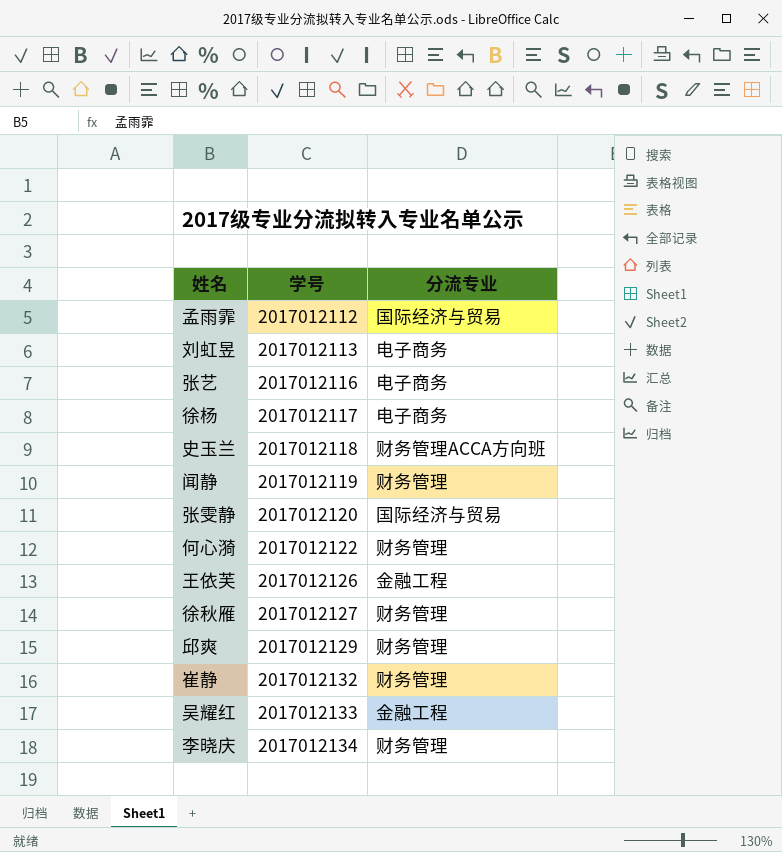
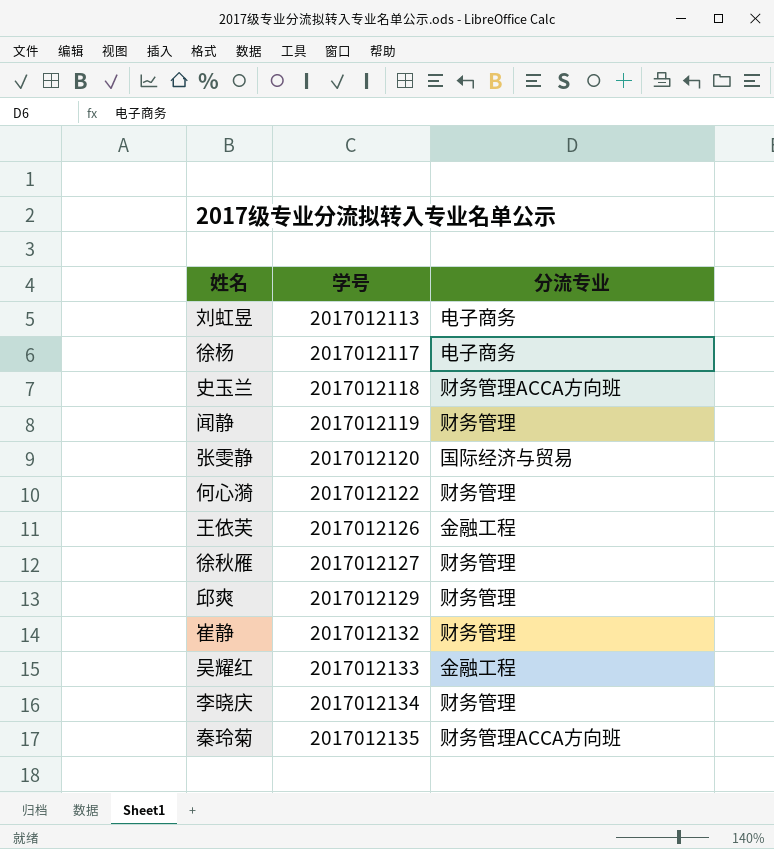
row 孟雨霏: 2017012112 | 国际经济与贸易 -> none
row 张艺: 2017012116 | 电子商务 -> none
row 秦玲菊: none -> 2017012135 | 财务管理ACCA方向班

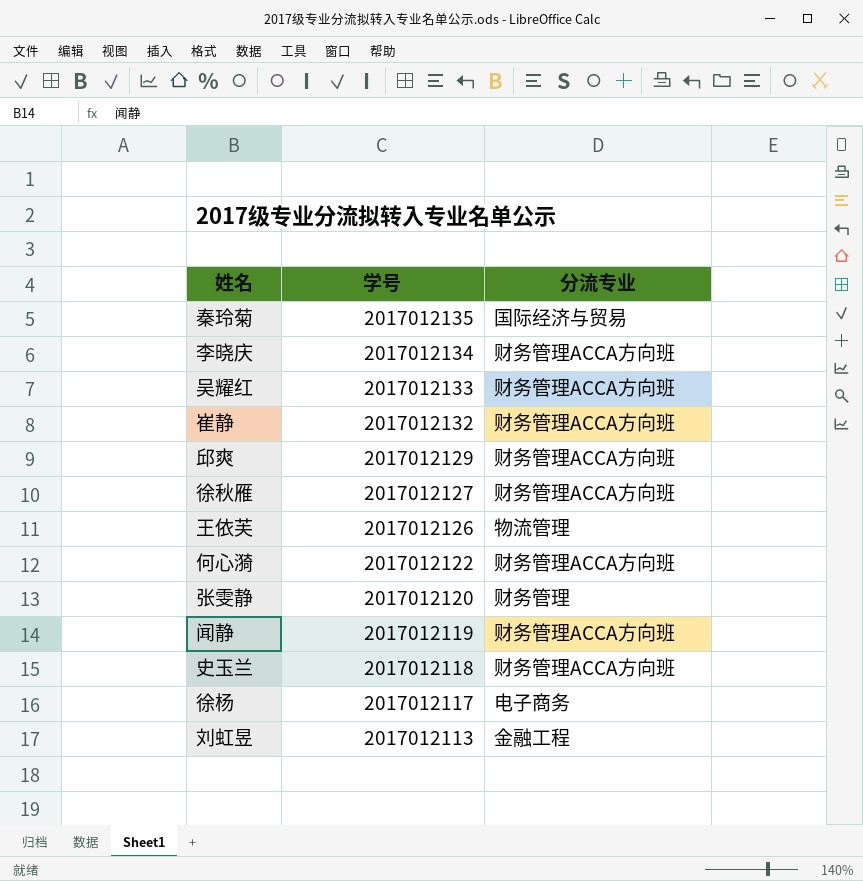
row order: 学号 ascending -> 学号 descending
秦玲菊 | 分流专业: 财务管理ACCA方向班 -> 国际经济与贸易
李晓庆 | 分流专业: 财务管理 -> 财务管理ACCA方向班
吴耀红 | 分流专业: 金融工程 -> 财务管理ACCA方向班
崔静 | 分流专业: 财务管理 -> 财务管理ACCA方向班
邱爽 | 分流专业: 财务管理 -> 财务管理ACCA方向班
徐秋雁 | 分流专业: 财务管理 -> 财务管理ACCA方向班
王依芙 | 分流专业: 金融工程 -> 物流管理
何心漪 | 分流专业: 财务管理 -> 财务管理ACCA方向班
张雯静 | 分流专业: 国际经济与贸易 -> 财务管理
闻静 | 分流专业: 财务管理 -> 财务管理ACCA方向班
刘虹昱 | 分流专业: 电子商务 -> 金融工程

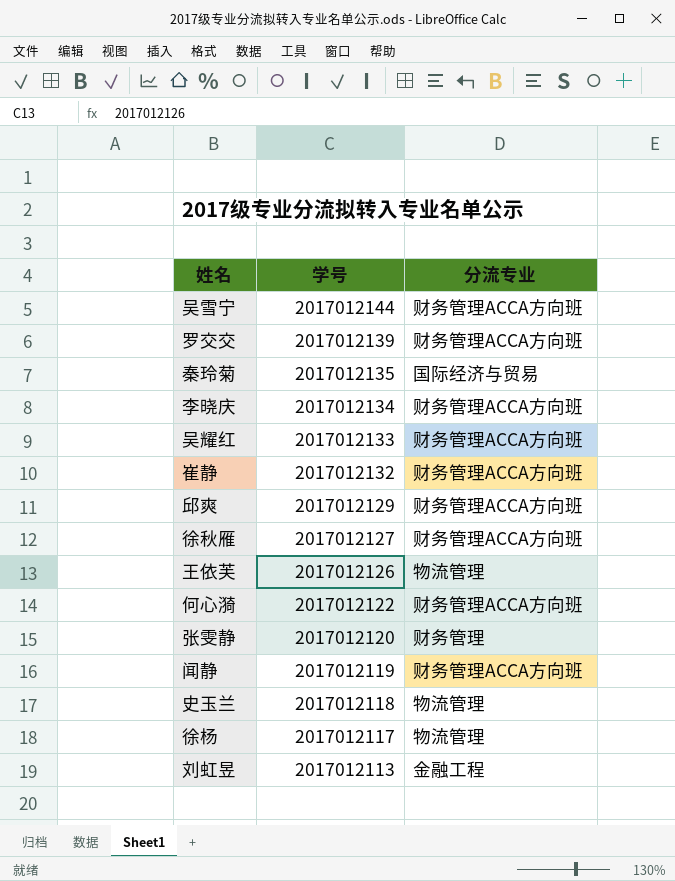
row 吴雪宁: none -> 2017012144 | 财务管理ACCA方向班
row 罗交交: none -> 2017012139 | 财务管理ACCA方向班
史玉兰 | 分流专业: 财务管理ACCA方向班 -> 物流管理
徐杨 | 分流专业: 电子商务 -> 物流管理

